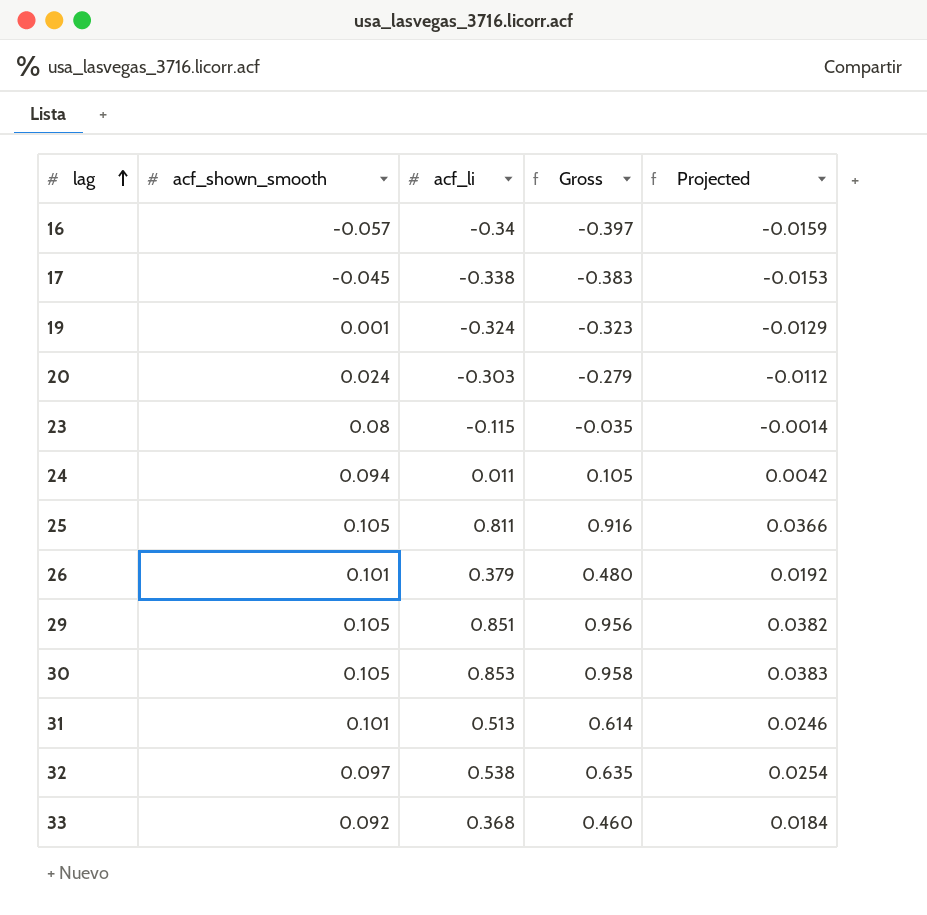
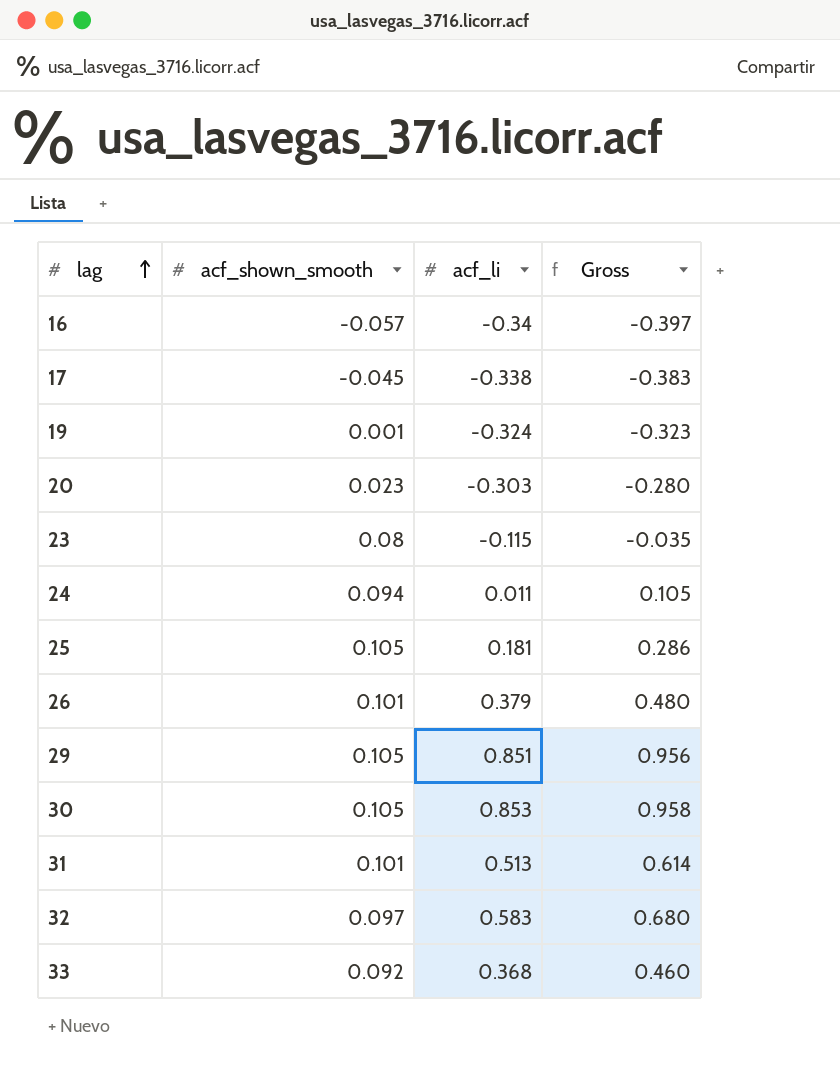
column Projected | formula: [Gross] * 0.04 -> none
20 | acf_shown_smooth: 0.024 -> 0.023
20 | Gross: -0.279 -> -0.280
25 | acf_li: 0.811 -> 0.181
25 | Gross: 0.916 -> 0.286
32 | acf_li: 0.538 -> 0.583
32 | Gross: 0.635 -> 0.680

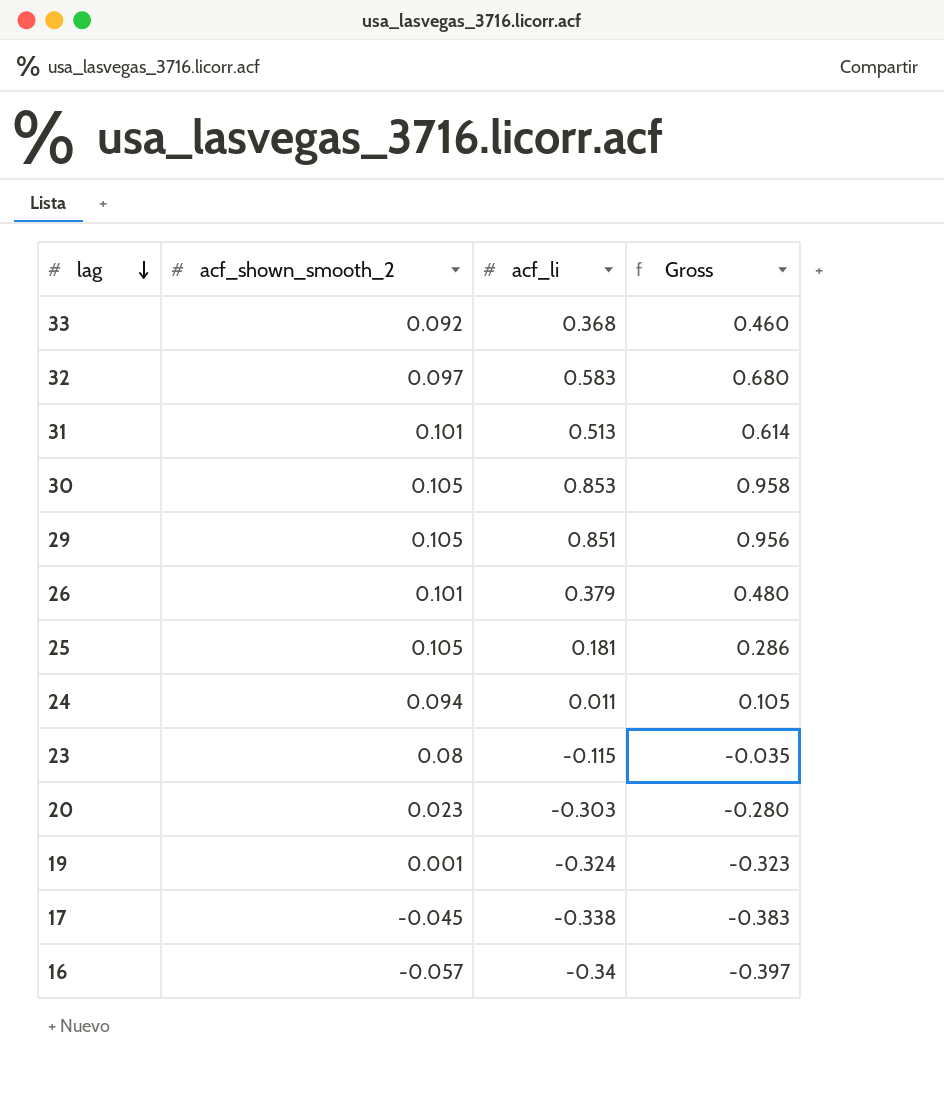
row order: lag ascending -> lag descending
column name: acf_shown_smooth -> acf_shown_smooth_2

